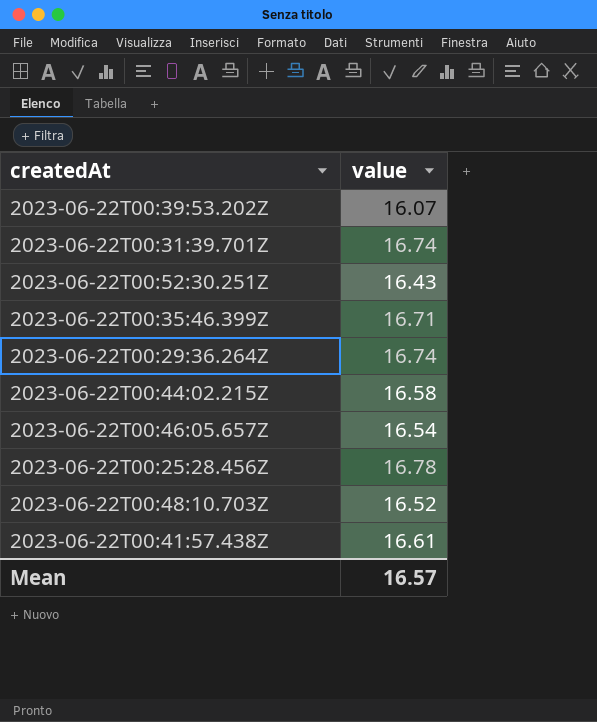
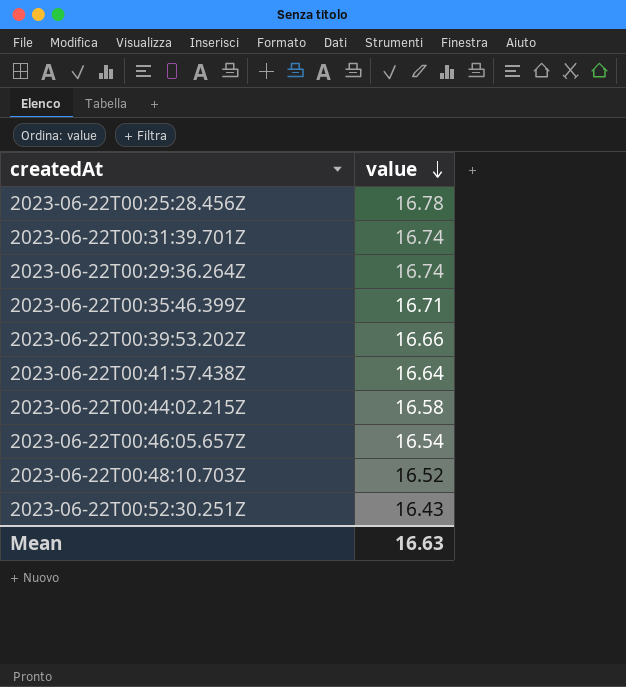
row order: none -> value descending
2023-06-22T00:39:53.202Z | value: 16.07 -> 16.66
2023-06-22T00:41:57.438Z | value: 16.61 -> 16.64
Mean | value: 16.57 -> 16.63

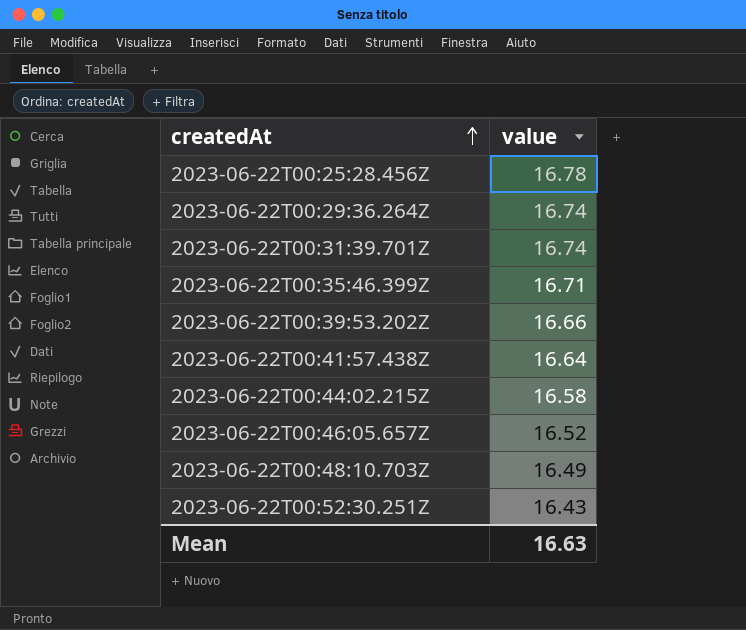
row order: value descending -> createdAt ascending
2023-06-22T00:46:05.657Z | value: 16.54 -> 16.52
2023-06-22T00:48:10.703Z | value: 16.52 -> 16.49

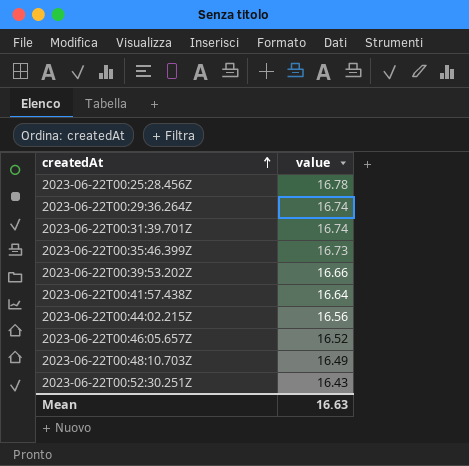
2023-06-22T00:35:46.399Z | value: 16.71 -> 16.73
2023-06-22T00:44:02.215Z | value: 16.58 -> 16.56

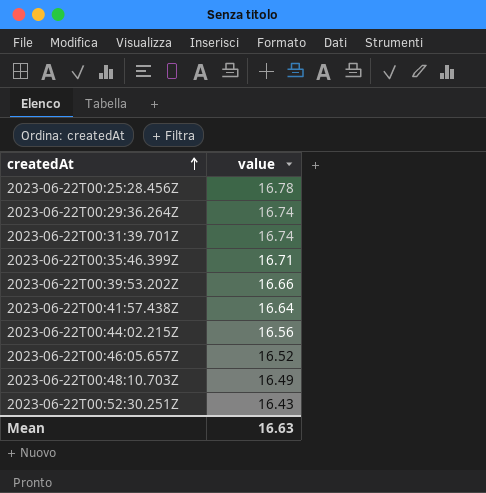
2023-06-22T00:35:46.399Z | value: 16.73 -> 16.71

